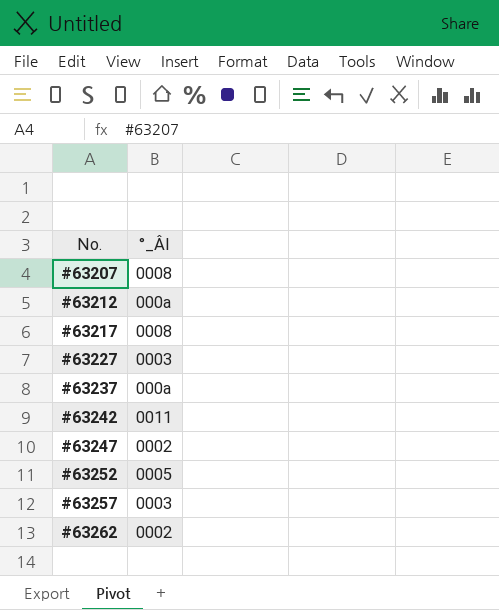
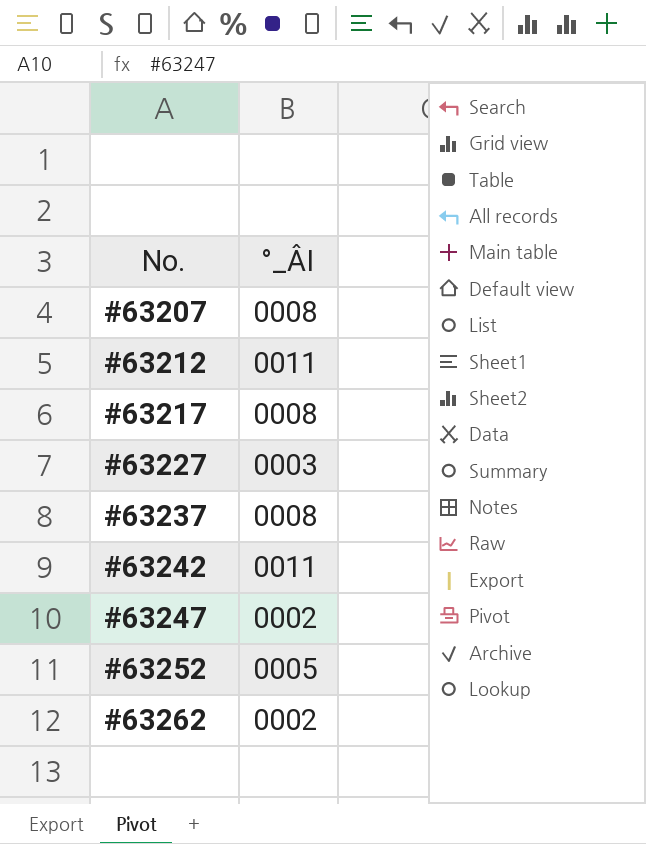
row #63257: 0003 -> none
#63212 | °_ÂI: 000a -> 0011
#63237 | °_ÂI: 000a -> 0008

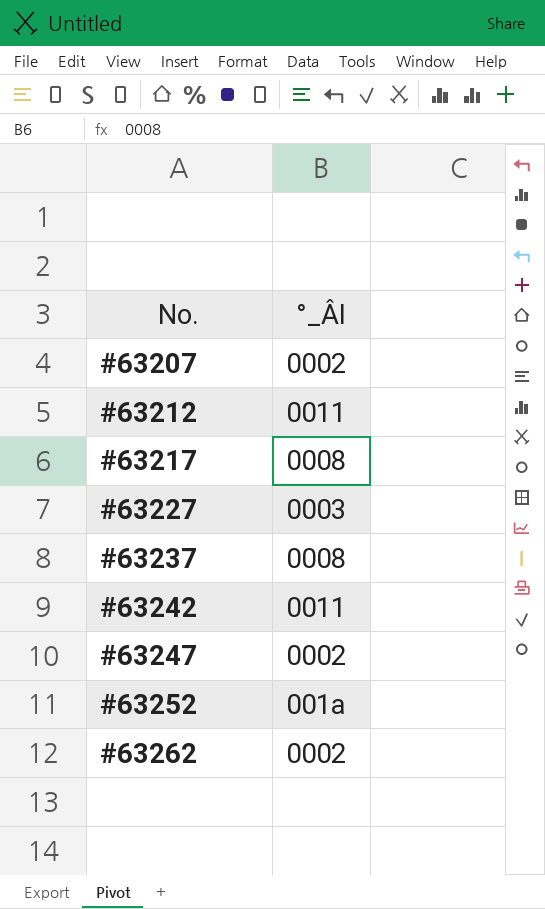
#63207 | °_ÂI: 0008 -> 0002
#63252 | °_ÂI: 0005 -> 001a

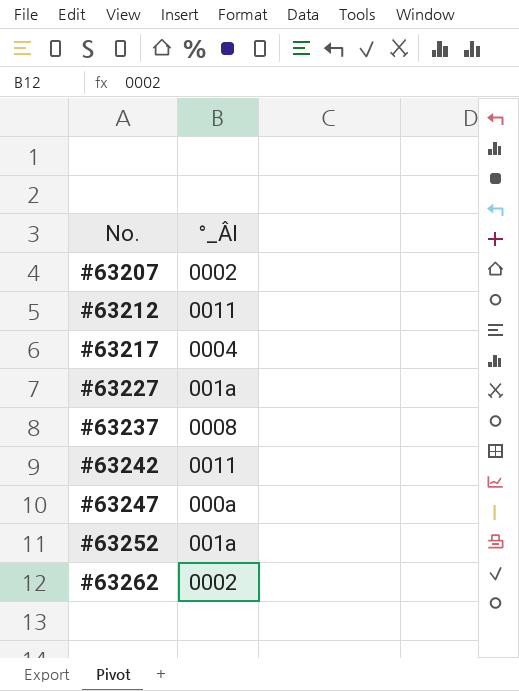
#63217 | °_ÂI: 0008 -> 0004
#63227 | °_ÂI: 0003 -> 001a
#63247 | °_ÂI: 0002 -> 000a

